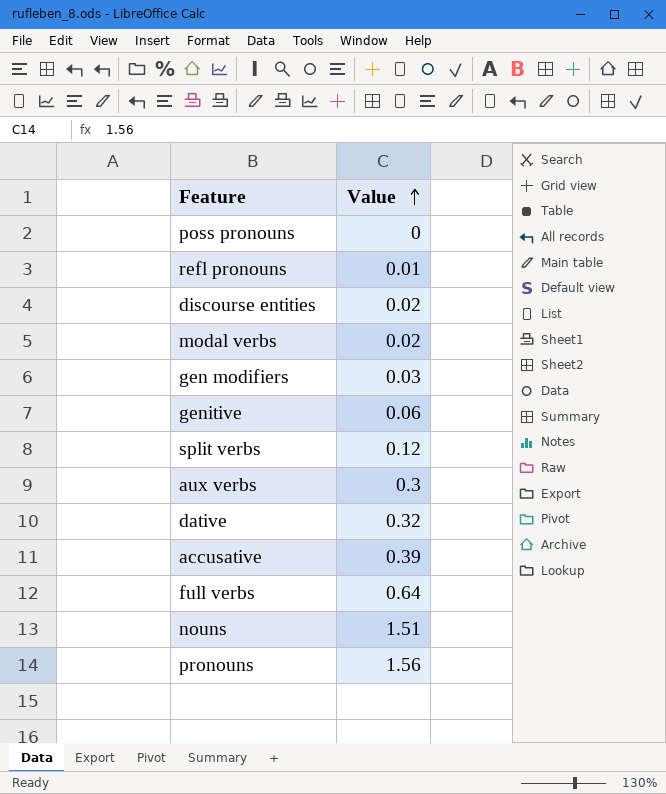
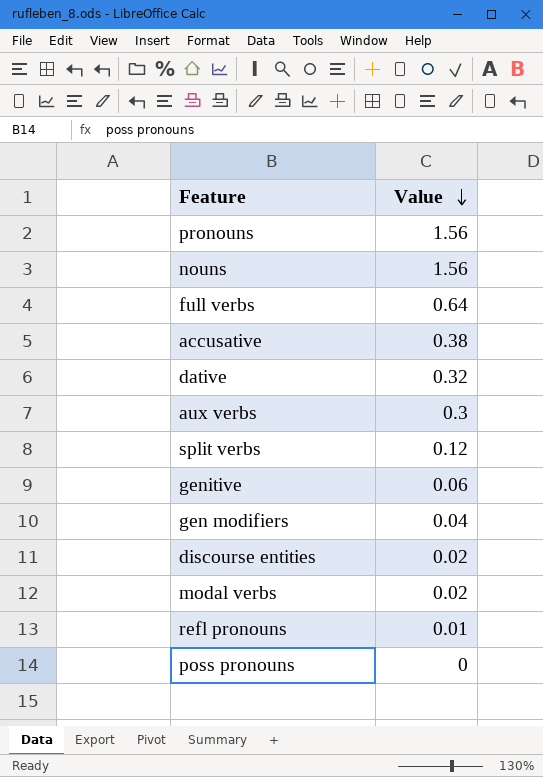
row order: Value ascending -> Value descending
nouns | Value: 1.51 -> 1.56
accusative | Value: 0.39 -> 0.38
gen modifiers | Value: 0.03 -> 0.04

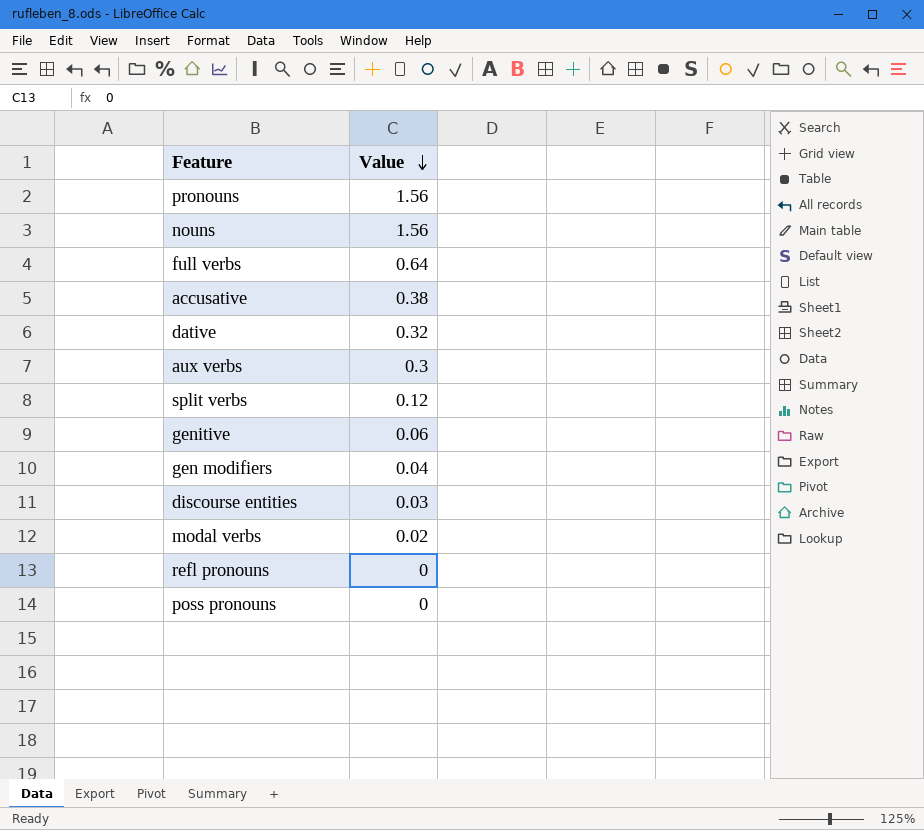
discourse entities | Value: 0.02 -> 0.03
refl pronouns | Value: 0.01 -> 0

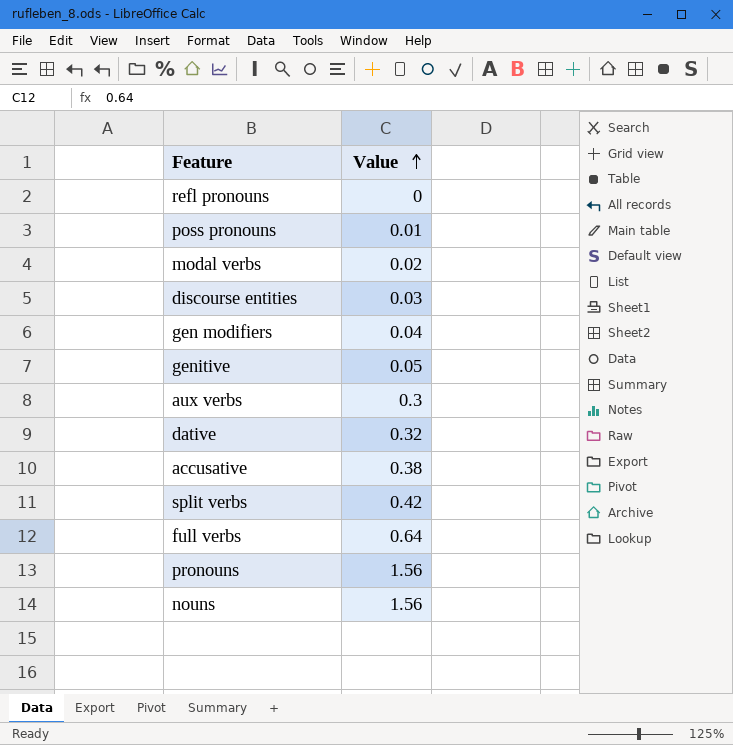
row order: Value descending -> Value ascending
poss pronouns | Value: 0 -> 0.01
genitive | Value: 0.06 -> 0.05
split verbs | Value: 0.12 -> 0.42

